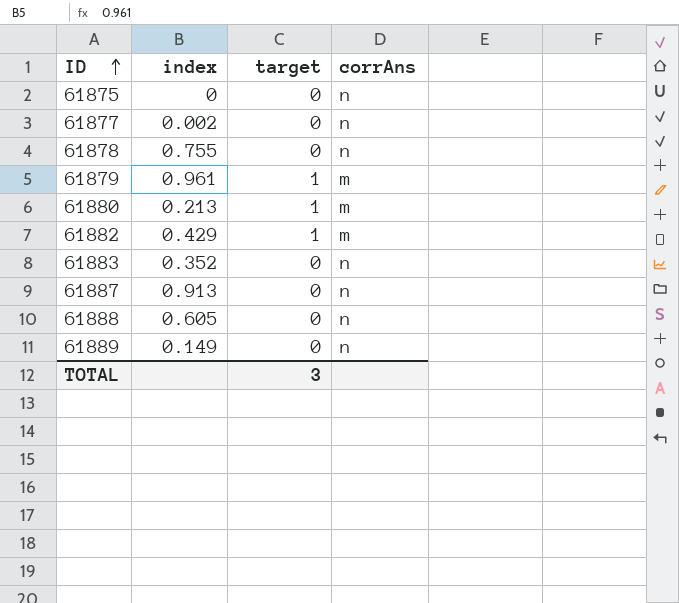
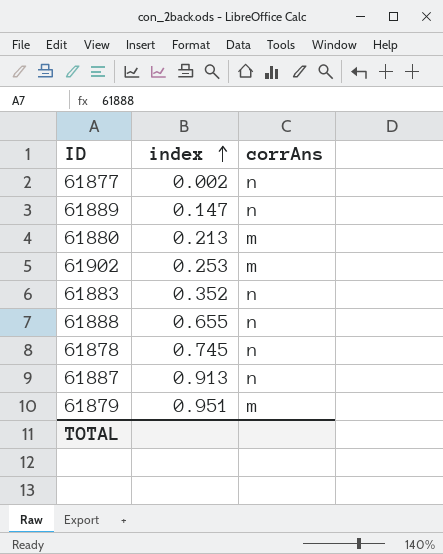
row order: ID ascending -> index ascending
column target | position: 3 -> none
row 61875: 0 | 0 | n -> none
row 61882: 0.429 | 1 | m -> none
61889 | index: 0.149 -> 0.147
row 61902: none -> 0.253 | m
61888 | index: 0.605 -> 0.655
61878 | index: 0.755 -> 0.745
61879 | index: 0.961 -> 0.951

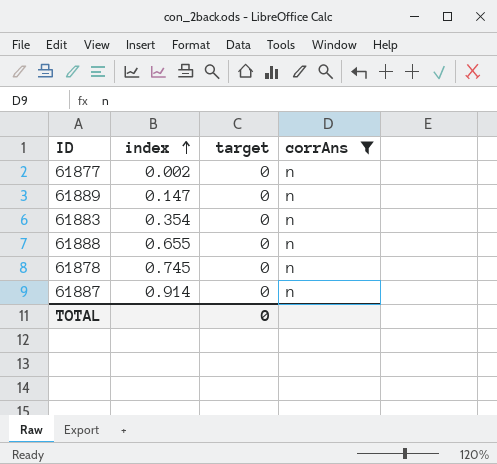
filter: none -> corrAns = n
column target | position: none -> 3
61883 | index: 0.352 -> 0.354
61887 | index: 0.913 -> 0.914

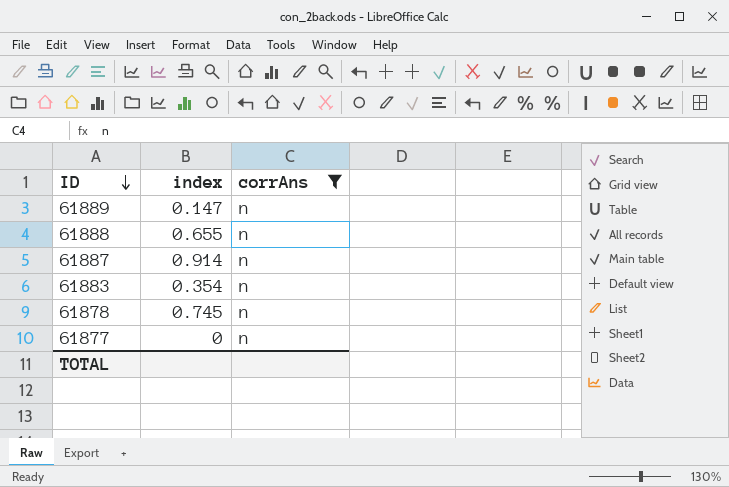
row order: index ascending -> ID descending
column target | position: 3 -> none
61877 | index: 0.002 -> 0

